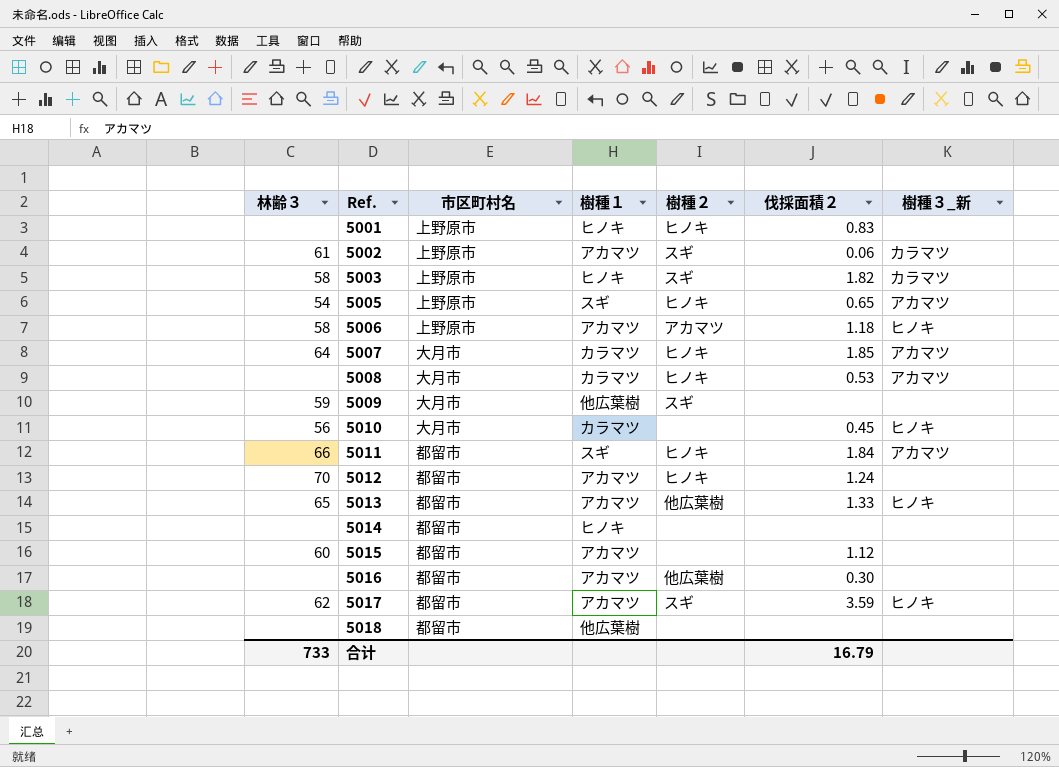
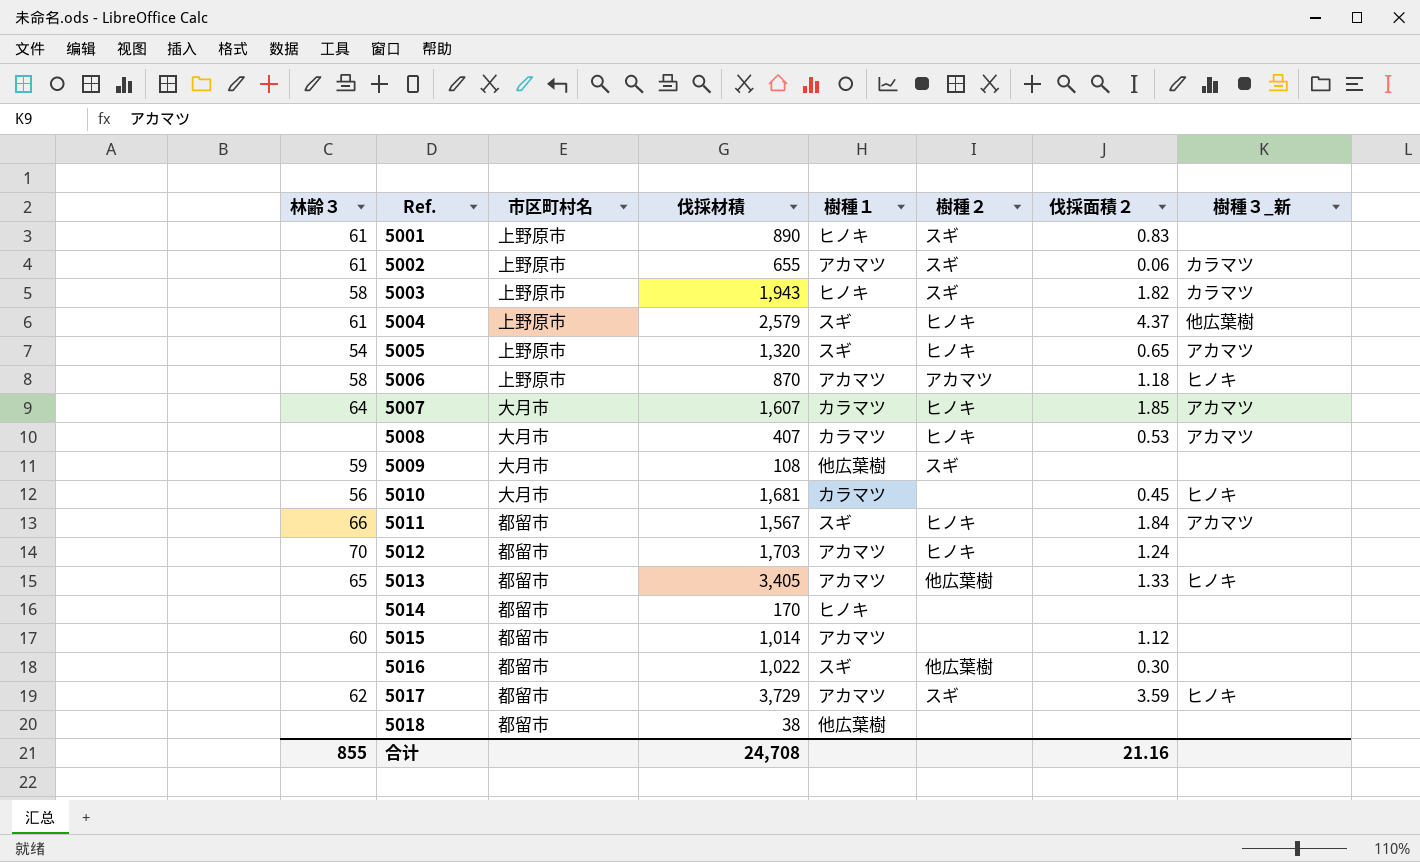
column 伐採材積 | position: none -> 4
5001 | 林齢３: none -> 61
5001 | 樹種２: ヒノキ -> スギ
row 5004: none -> 61 | 上野原市 | 2,579 | スギ | ヒノキ | 4.37 | 他広葉樹
5016 | 樹種１: アカマツ -> スギ
合计 | 林齢３: 733 -> 855
合计 | 伐採面積２: 16.79 -> 21.16

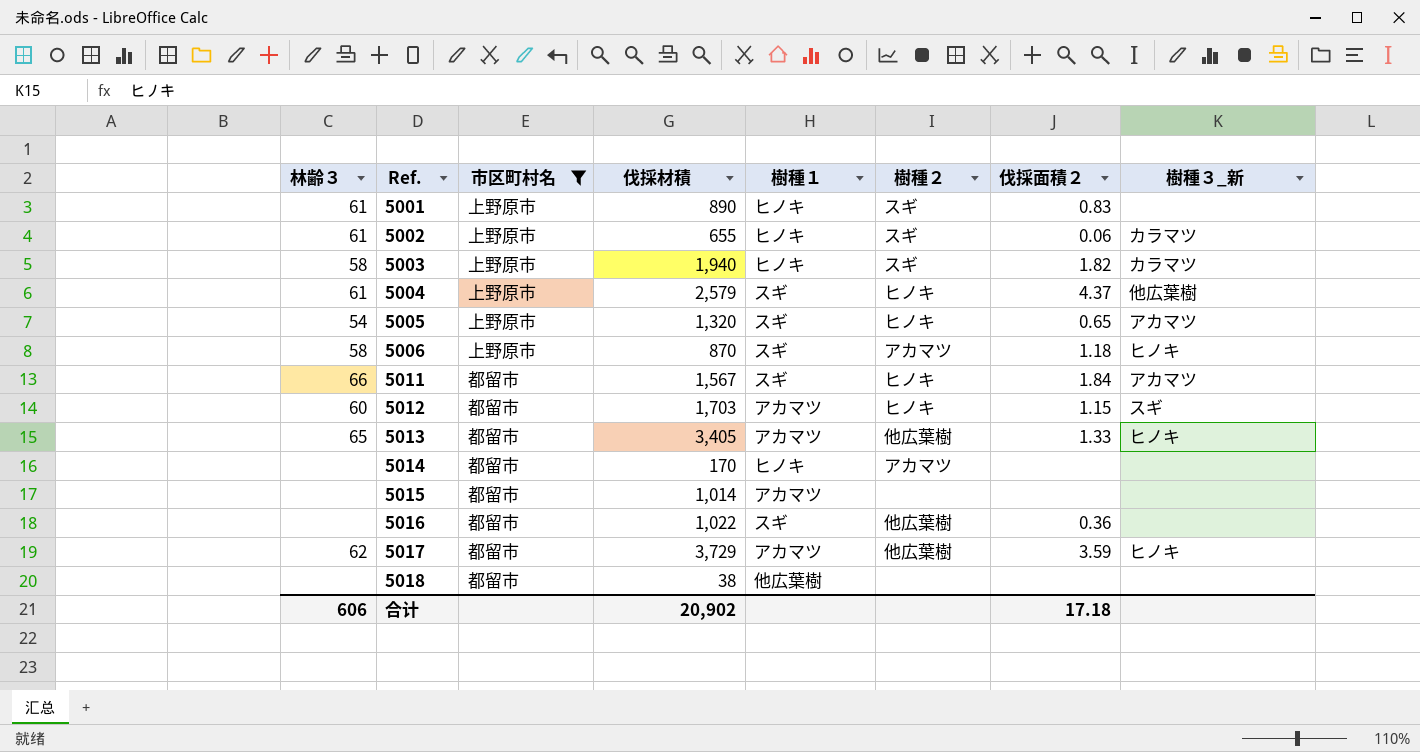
filter: none -> 市区町村名 != 大月市
5002 | 樹種１: アカマツ -> ヒノキ
5003 | 伐採材積: 1,943 -> 1,940
5006 | 樹種１: アカマツ -> スギ
5012 | 林齢３: 70 -> 60
5012 | 伐採面積２: 1.24 -> 1.15
5012 | 樹種３_新: none -> スギ
5014 | 樹種２: none -> アカマツ
5015 | 林齢３: 60 -> none
5015 | 伐採面積２: 1.12 -> none
5016 | 伐採面積２: 0.30 -> 0.36
5017 | 樹種２: スギ -> 他広葉樹
合计 | 林齢３: 855 -> 606
合计 | 伐採材積: 24,708 -> 20,902
合计 | 伐採面積２: 21.16 -> 17.18

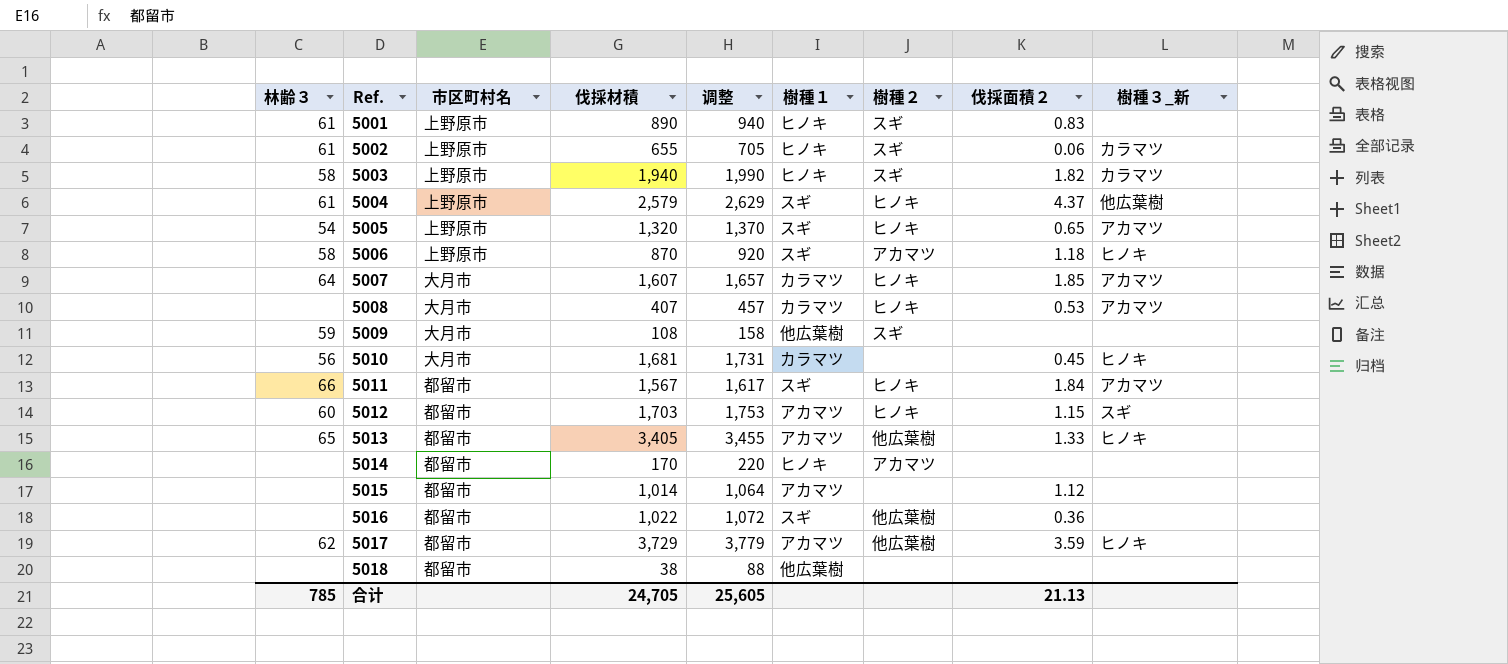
filter: 市区町村名 != 大月市 -> none
column 调整 | formula: none -> [伐採材積] + 50
5015 | 伐採面積２: none -> 1.12
合计 | 林齢３: 606 -> 785
合计 | 伐採材積: 20,902 -> 24,705
合计 | 伐採面積２: 17.18 -> 21.13

